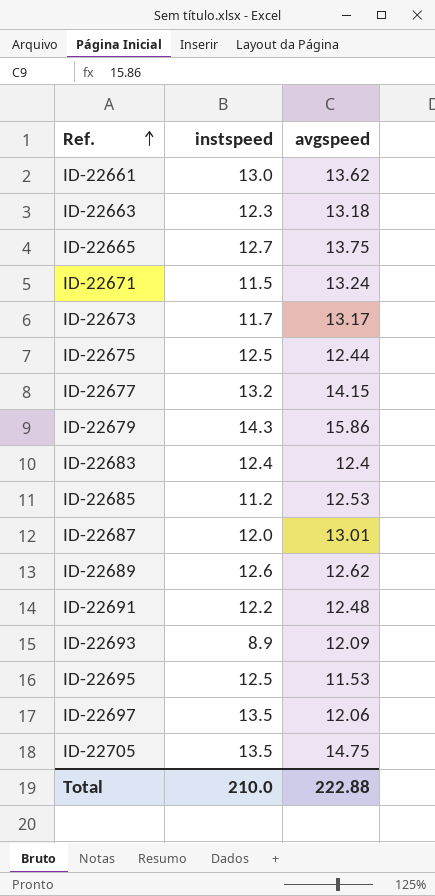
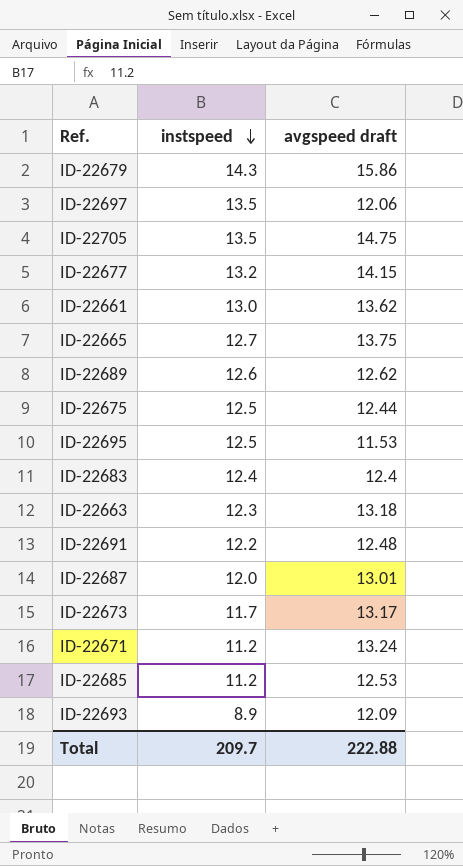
row order: Ref. ascending -> instspeed descending
column name: avgspeed -> avgspeed draft
ID-22671 | instspeed: 11.5 -> 11.2
Total | instspeed: 210.0 -> 209.7

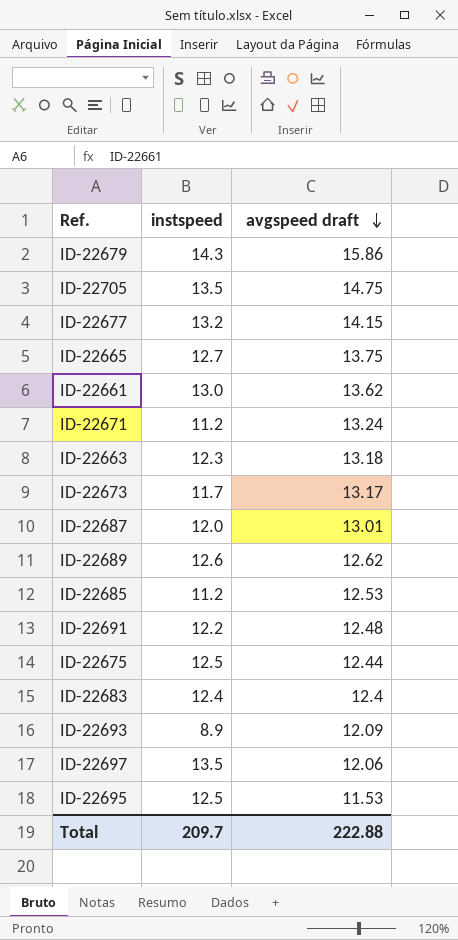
row order: instspeed descending -> avgspeed draft descending

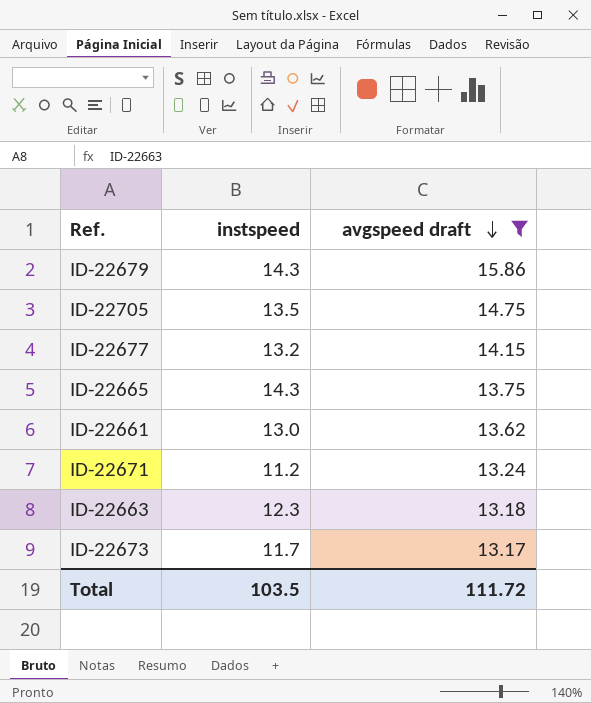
filter: none -> avgspeed draft >= 13.17
ID-22665 | instspeed: 12.7 -> 14.3
Total | instspeed: 209.7 -> 103.5
Total | avgspeed draft: 222.88 -> 111.72

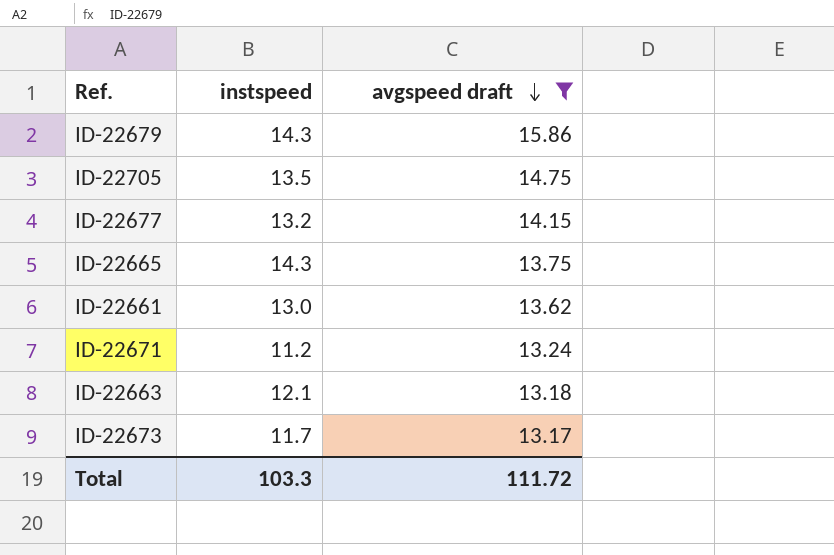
ID-22663 | instspeed: 12.3 -> 12.1
Total | instspeed: 103.5 -> 103.3

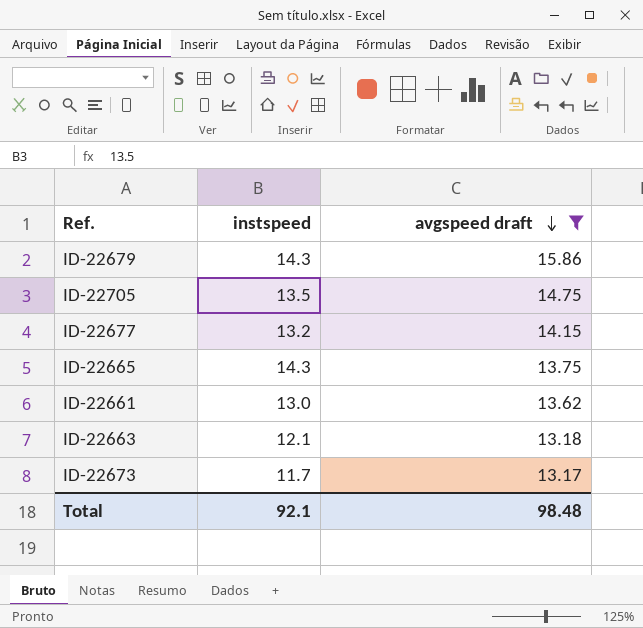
row ID-22671: 11.2 | 13.24 -> none
Total | instspeed: 103.3 -> 92.1
Total | avgspeed draft: 111.72 -> 98.48

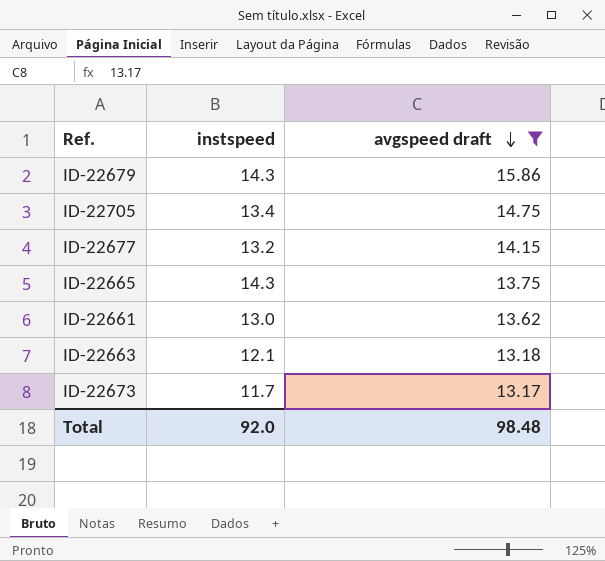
ID-22705 | instspeed: 13.5 -> 13.4
Total | instspeed: 92.1 -> 92.0

